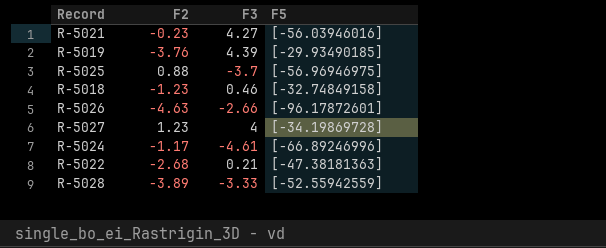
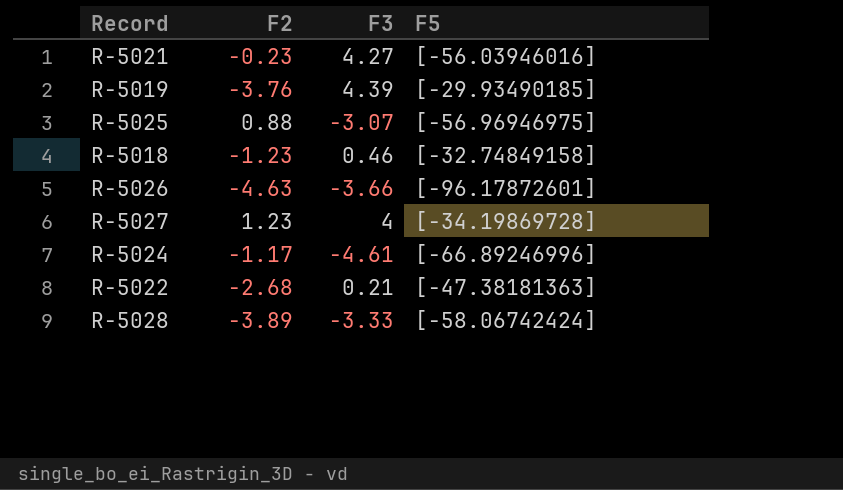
R-5025 | F3: -3.7 -> -3.07
R-5026 | F3: -2.66 -> -3.66
R-5028 | F5: [-52.55942559] -> [-58.06742424]

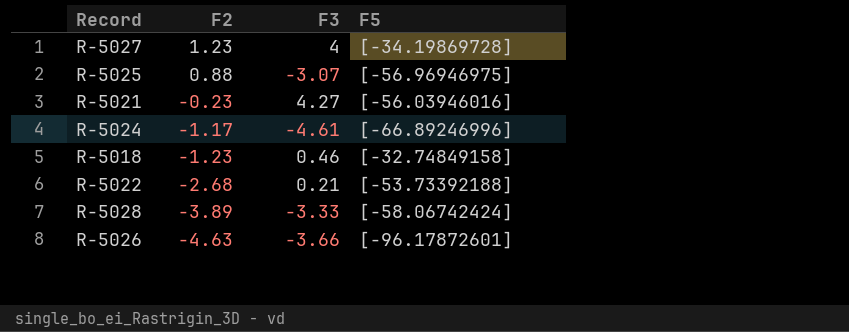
row order: none -> F2 descending
row R-5019: -3.76 | 4.39 | [-29.93490185] -> none
R-5022 | F5: [-47.38181363] -> [-53.73392188]

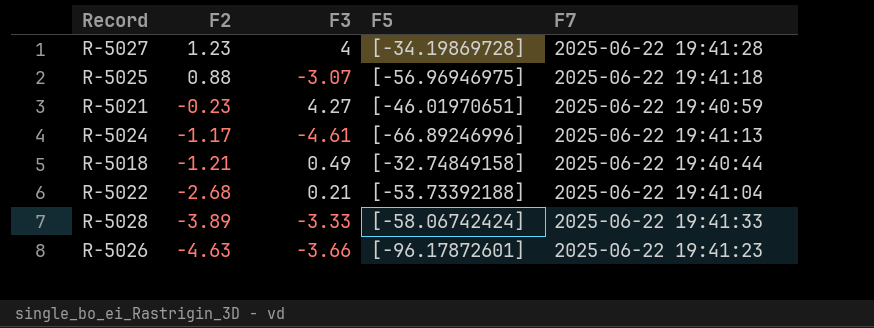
column F7 | position: none -> 5
R-5021 | F5: [-56.03946016] -> [-46.01970651]
R-5018 | F2: -1.23 -> -1.21
R-5018 | F3: 0.46 -> 0.49

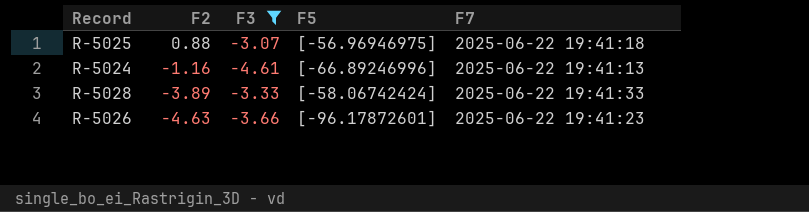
filter: none -> F3 <= -3.07
R-5024 | F2: -1.17 -> -1.16

